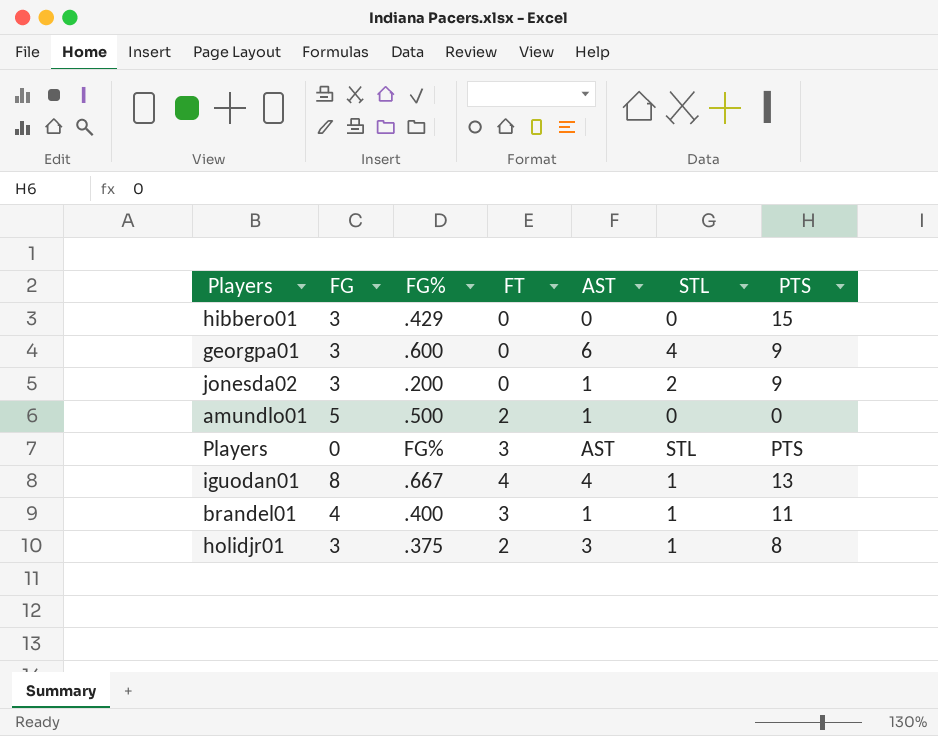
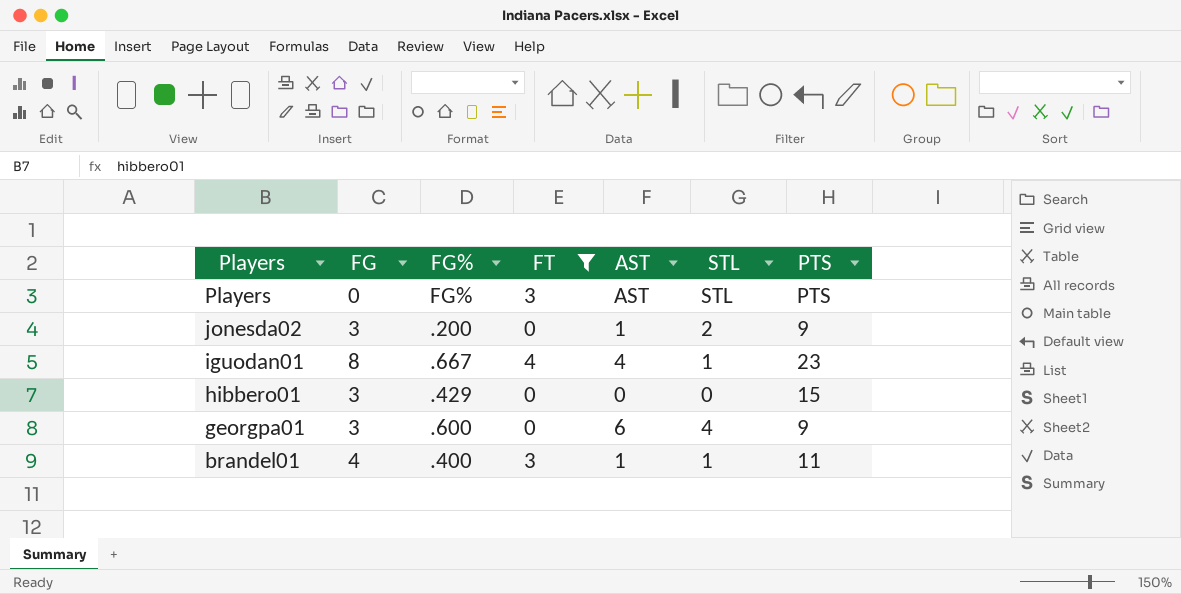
filter: none -> FT != 2
row order: none -> Players descending
iguodan01 | PTS: 13 -> 23

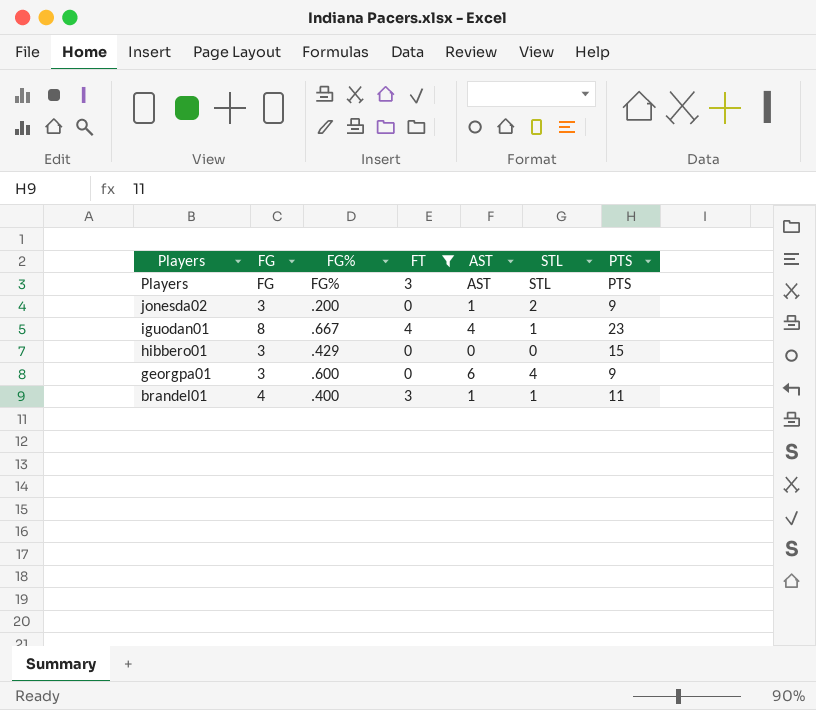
Players | FG: 0 -> FG

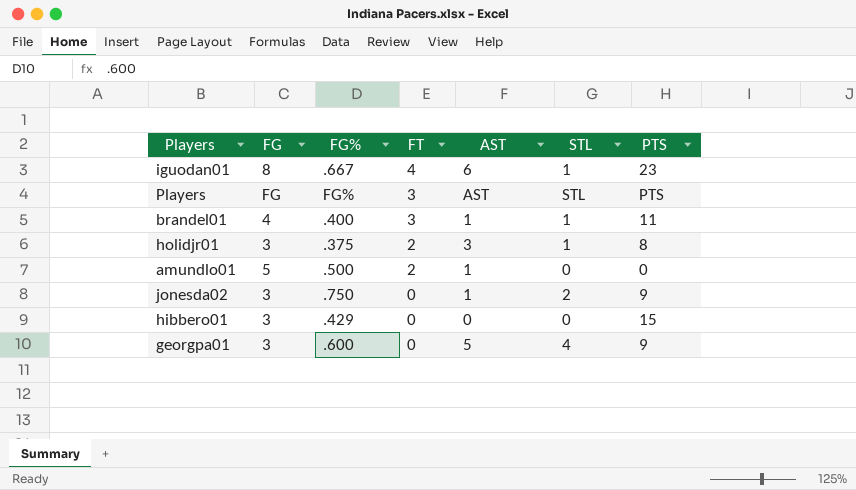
filter: FT != 2 -> none
row order: Players descending -> FT descending
iguodan01 | AST: 4 -> 6
jonesda02 | FG%: .200 -> .750
georgpa01 | AST: 6 -> 5

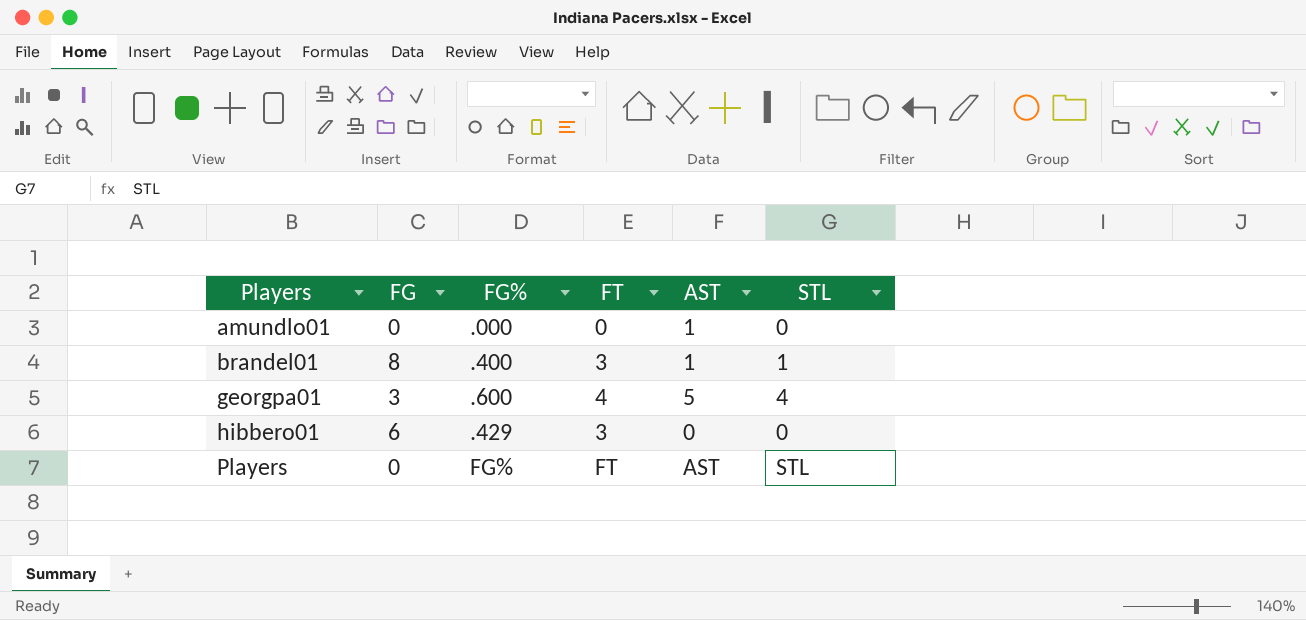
row order: FT descending -> Players ascending
column PTS | position: 7 -> none
row iguodan01: 8 | .667 | 4 | 6 | 1 | 23 -> none
row holidjr01: 3 | .375 | 2 | 3 | 1 | 8 -> none
row jonesda02: 3 | .750 | 0 | 1 | 2 | 9 -> none
amundlo01 | FG: 5 -> 0
amundlo01 | FG%: .500 -> .000
amundlo01 | FT: 2 -> 0
brandel01 | FG: 4 -> 8
georgpa01 | FT: 0 -> 4
hibbero01 | FG: 3 -> 6
hibbero01 | FT: 0 -> 3
Players | FG: FG -> 0
Players | FT: 3 -> FT

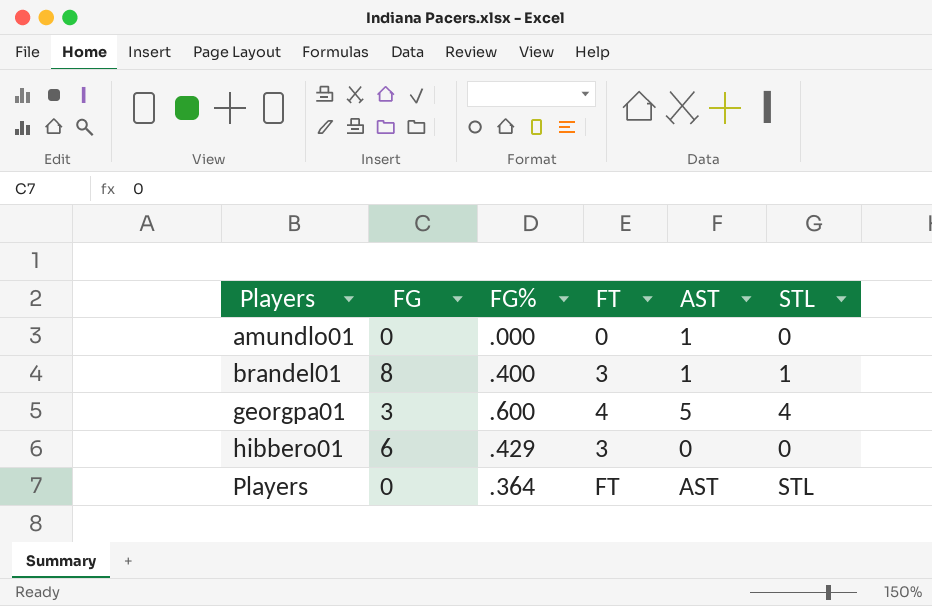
Players | FG%: FG% -> .364

